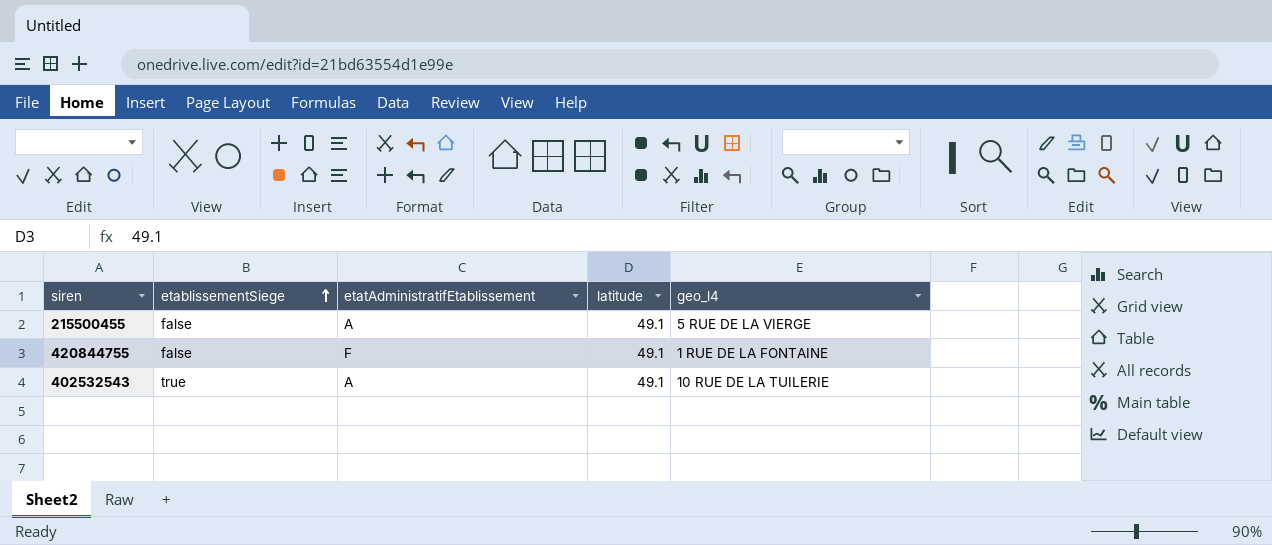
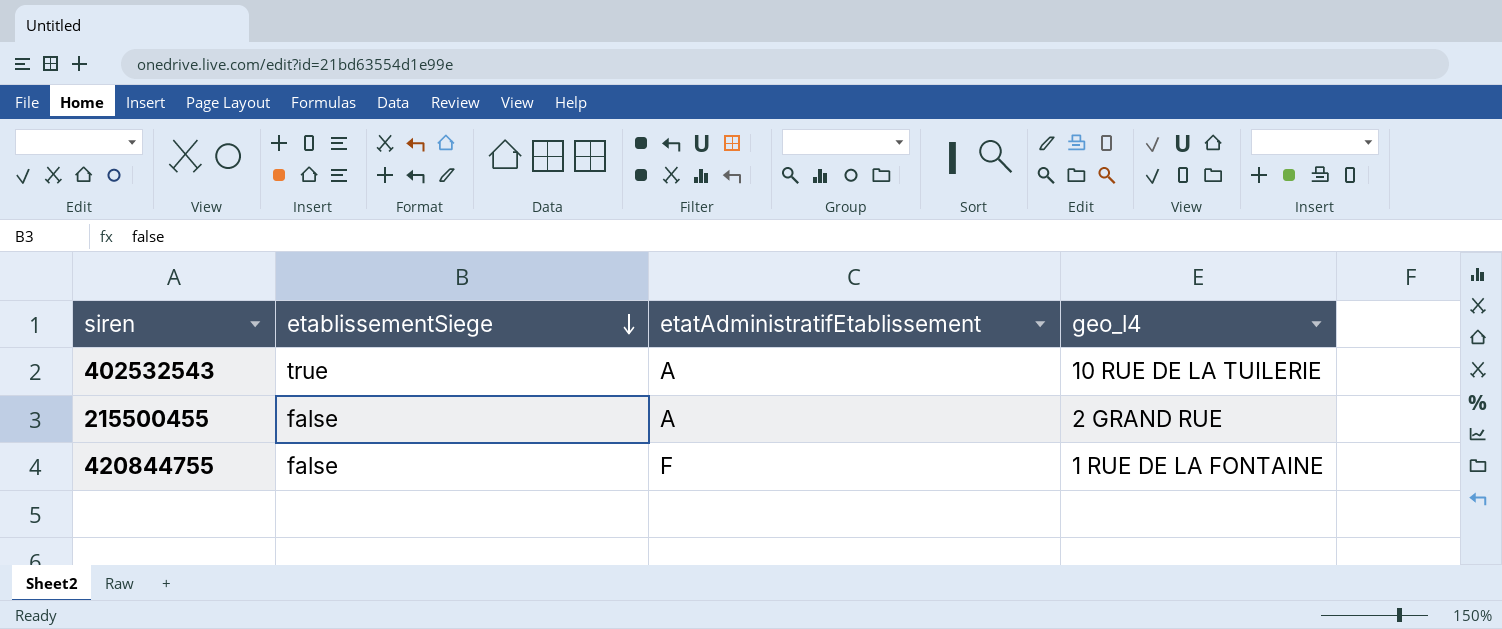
row order: etablissementSiege ascending -> etablissementSiege descending
column latitude | position: 4 -> none
215500455 | geo_l4: 5 RUE DE LA VIERGE -> 2 GRAND RUE

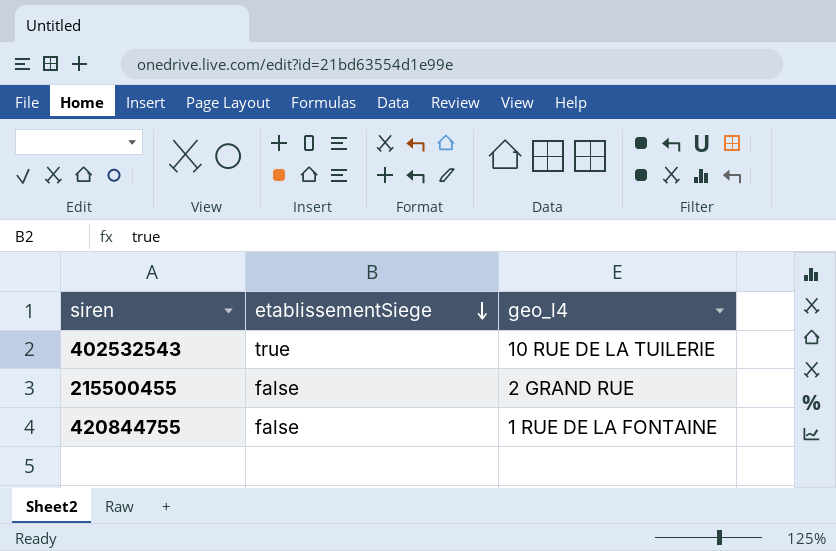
column etatAdministratifEtablissement | position: 3 -> none

